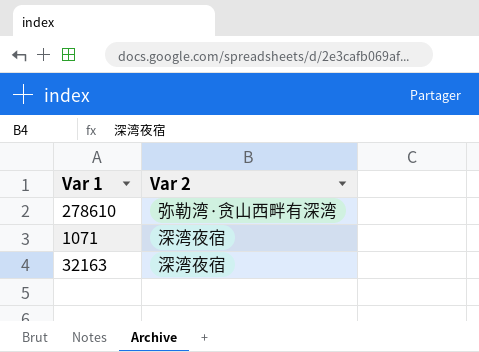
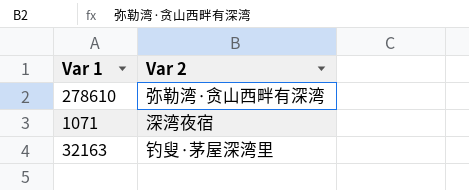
32163 | Var 2: 深湾夜宿 -> 钓叟·茅屋深湾里

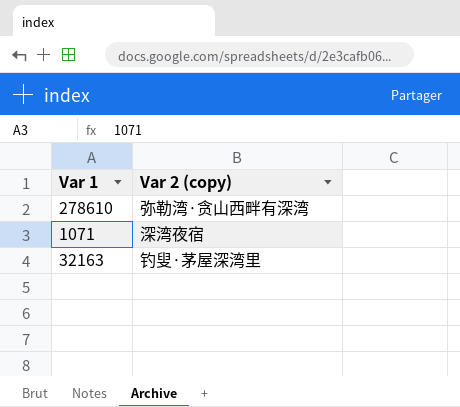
column name: Var 2 -> Var 2 (copy)

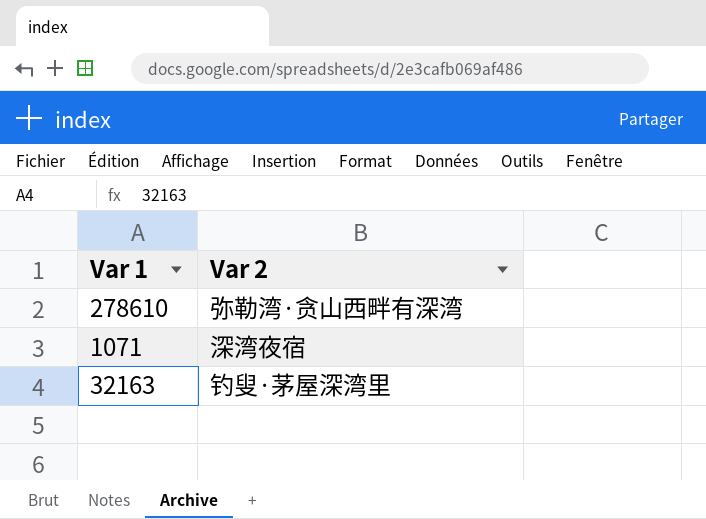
column name: Var 2 (copy) -> Var 2

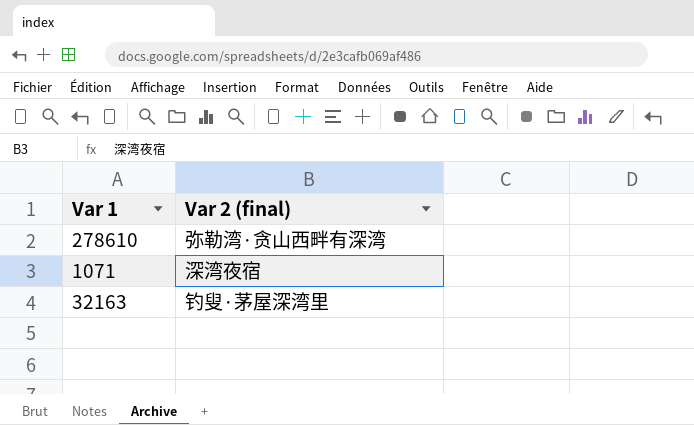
column name: Var 2 -> Var 2 (final)

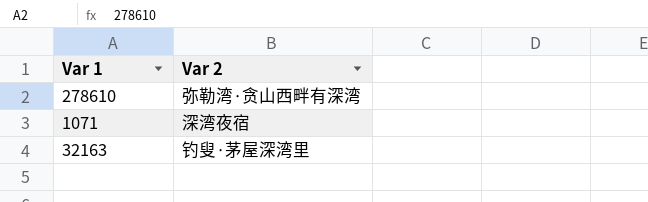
column name: Var 2 (final) -> Var 2

